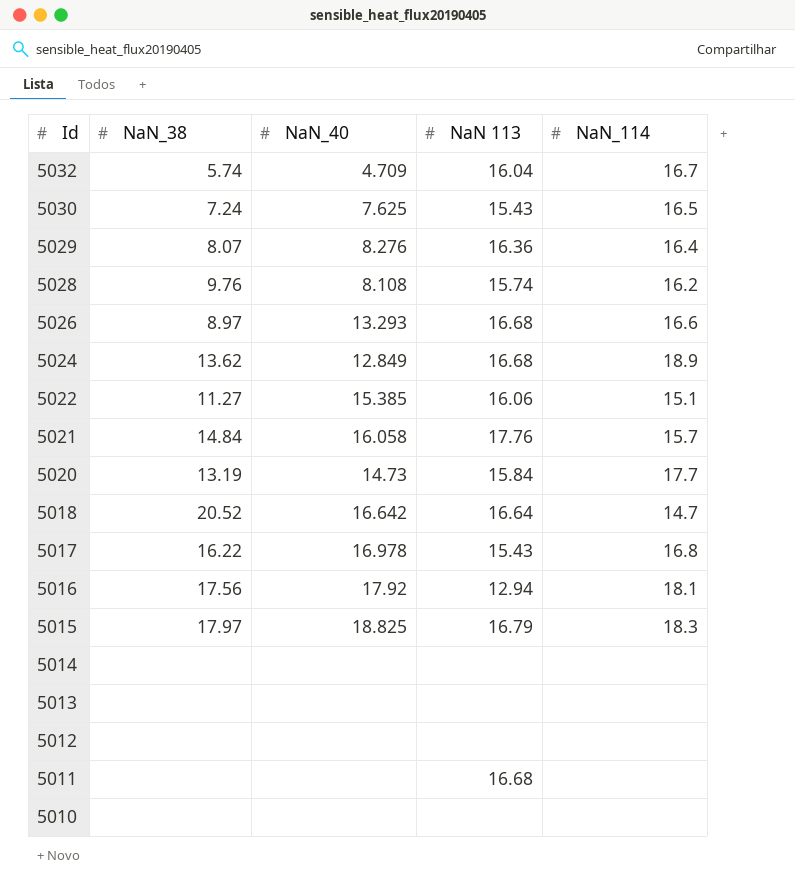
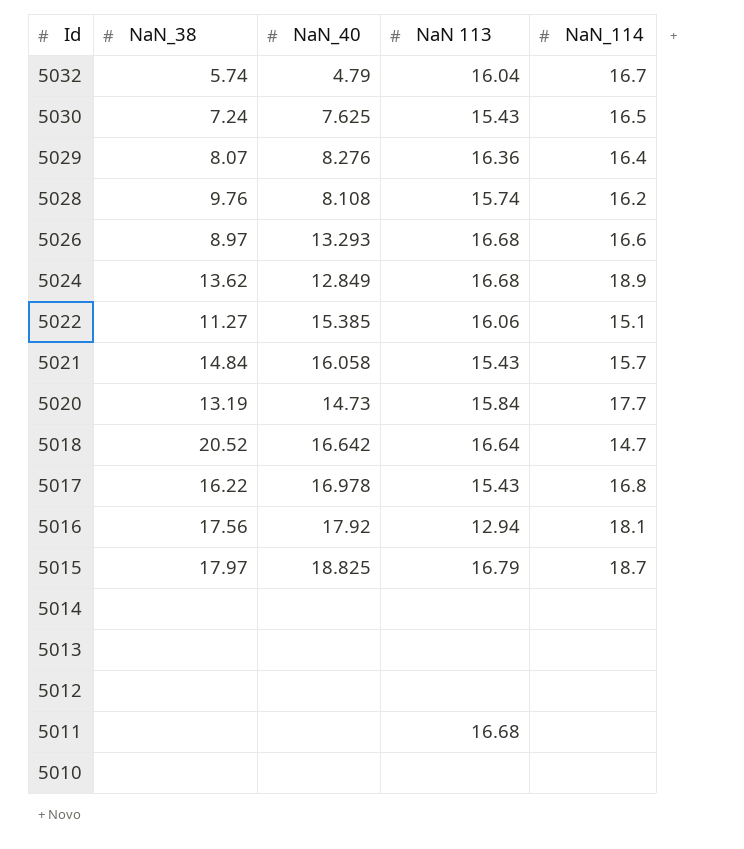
5032 | NaN_40: 4.709 -> 4.79
5021 | NaN 113: 17.76 -> 15.43
5015 | NaN_114: 18.3 -> 18.7

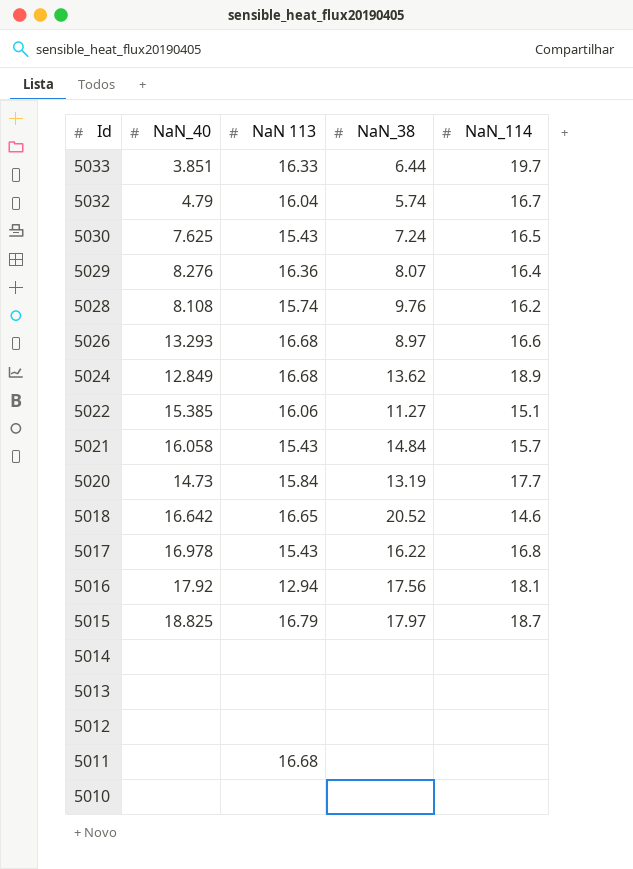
column NaN_38 | position: 2 -> 4
row 5033: none -> 3.851 | 16.33 | 6.44 | 19.7
5018 | NaN 113: 16.64 -> 16.65
5018 | NaN_114: 14.7 -> 14.6

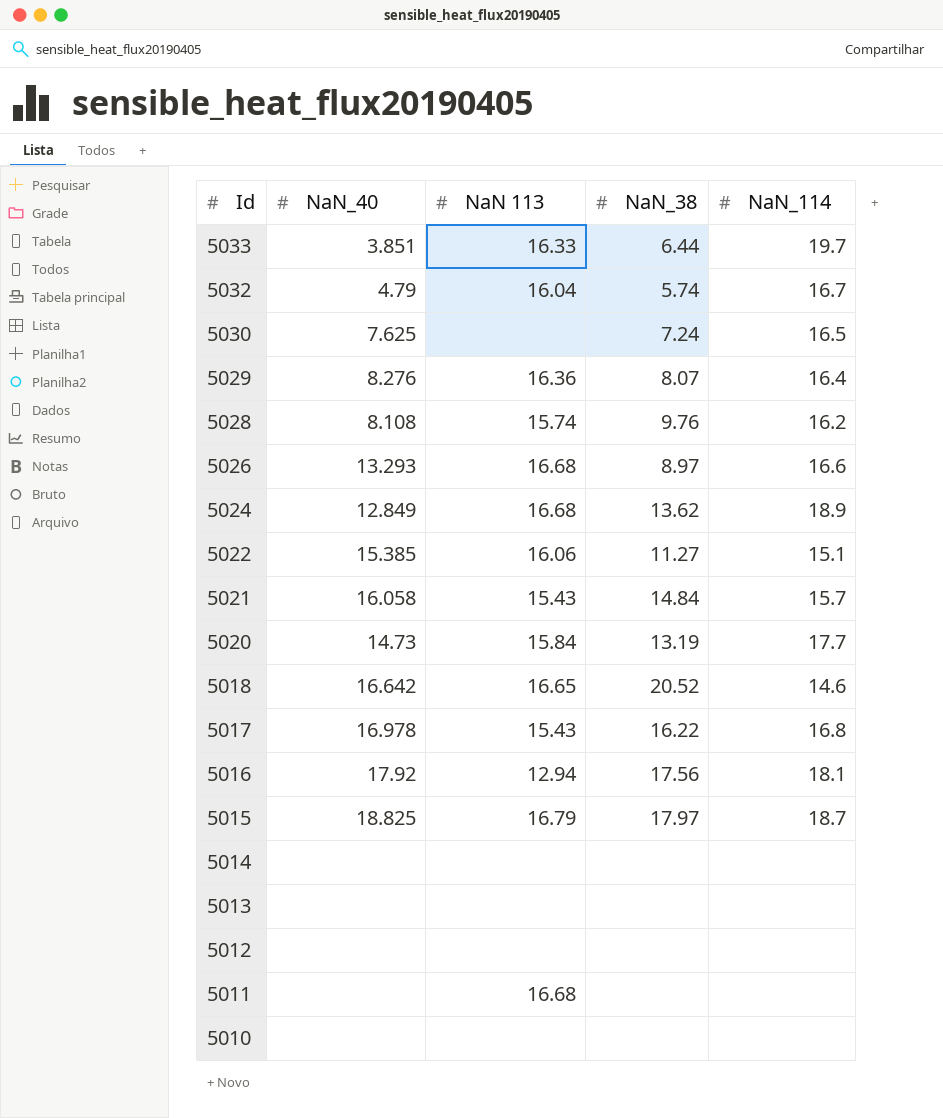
5030 | NaN 113: 15.43 -> none

